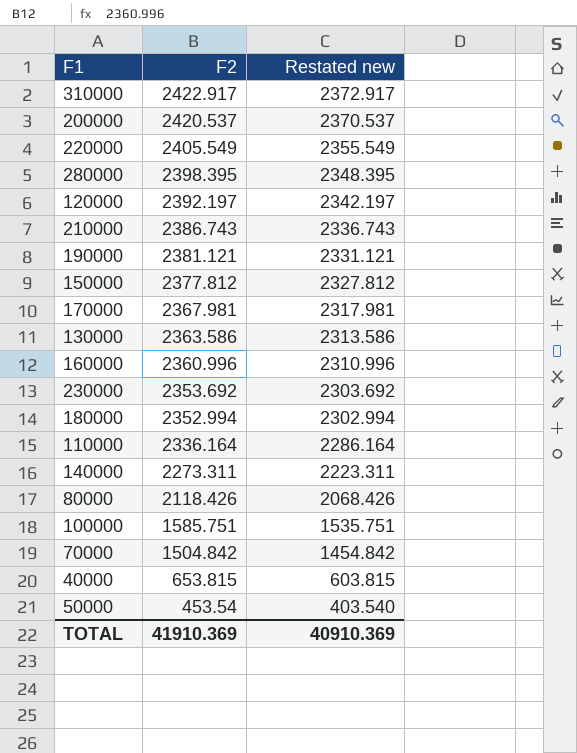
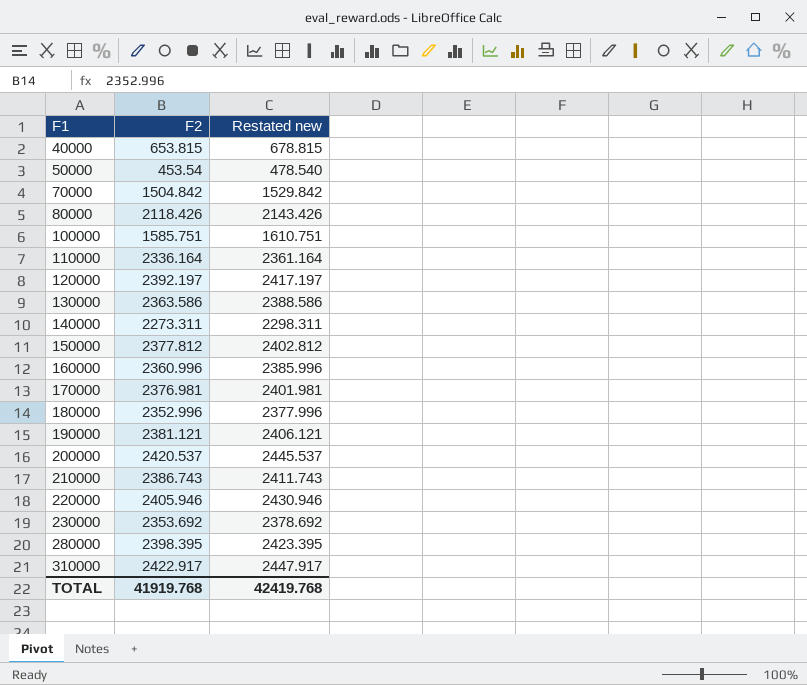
row order: F2 descending -> F1 ascending
column Restated new | formula: [F2] - 50 -> [F2] + 25
170000 | F2: 2367.981 -> 2376.981
180000 | F2: 2352.994 -> 2352.996
220000 | F2: 2405.549 -> 2405.946
TOTAL | F2: 41910.369 -> 41919.768
TOTAL | Restated new: 40910.369 -> 42419.768

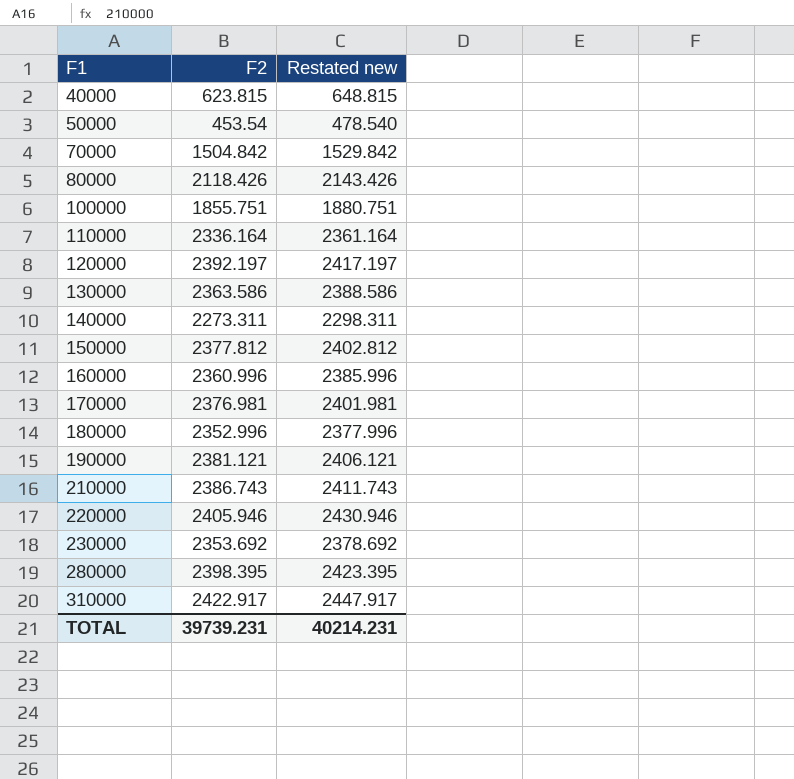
row 200000: 2420.537 | 2445.537 -> none
40000 | F2: 653.815 -> 623.815
40000 | Restated new: 678.815 -> 648.815
100000 | F2: 1585.751 -> 1855.751
100000 | Restated new: 1610.751 -> 1880.751
TOTAL | F2: 41919.768 -> 39739.231
TOTAL | Restated new: 42419.768 -> 40214.231

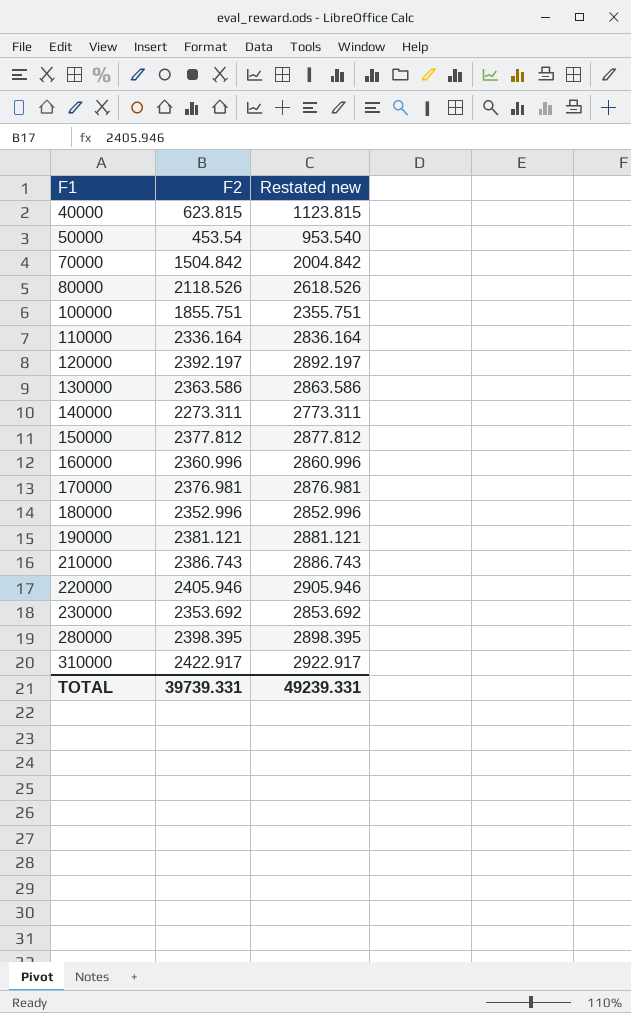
column Restated new | formula: [F2] + 25 -> [F2] + 500
80000 | F2: 2118.426 -> 2118.526
TOTAL | F2: 39739.231 -> 39739.331
TOTAL | Restated new: 40214.231 -> 49239.331

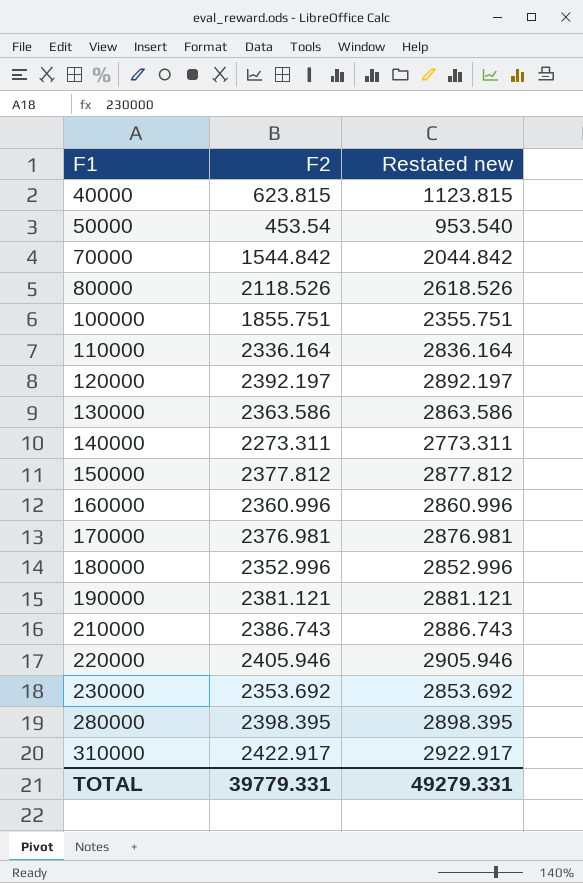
70000 | F2: 1504.842 -> 1544.842
70000 | Restated new: 2004.842 -> 2044.842
TOTAL | F2: 39739.331 -> 39779.331
TOTAL | Restated new: 49239.331 -> 49279.331

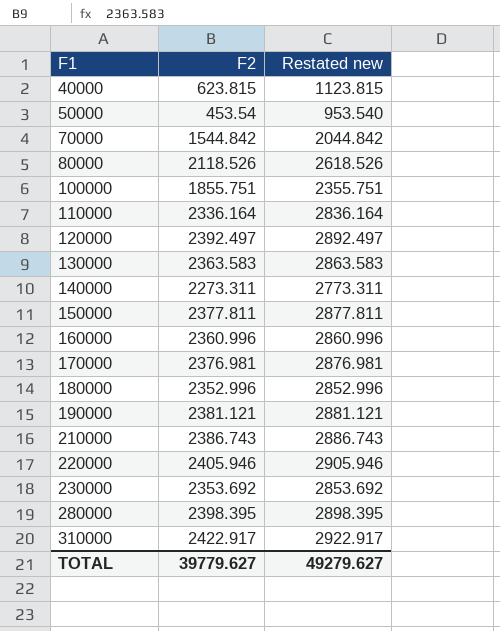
120000 | F2: 2392.197 -> 2392.497
120000 | Restated new: 2892.197 -> 2892.497
130000 | F2: 2363.586 -> 2363.583
130000 | Restated new: 2863.586 -> 2863.583
150000 | F2: 2377.812 -> 2377.811
150000 | Restated new: 2877.812 -> 2877.811
TOTAL | F2: 39779.331 -> 39779.627
TOTAL | Restated new: 49279.331 -> 49279.627

